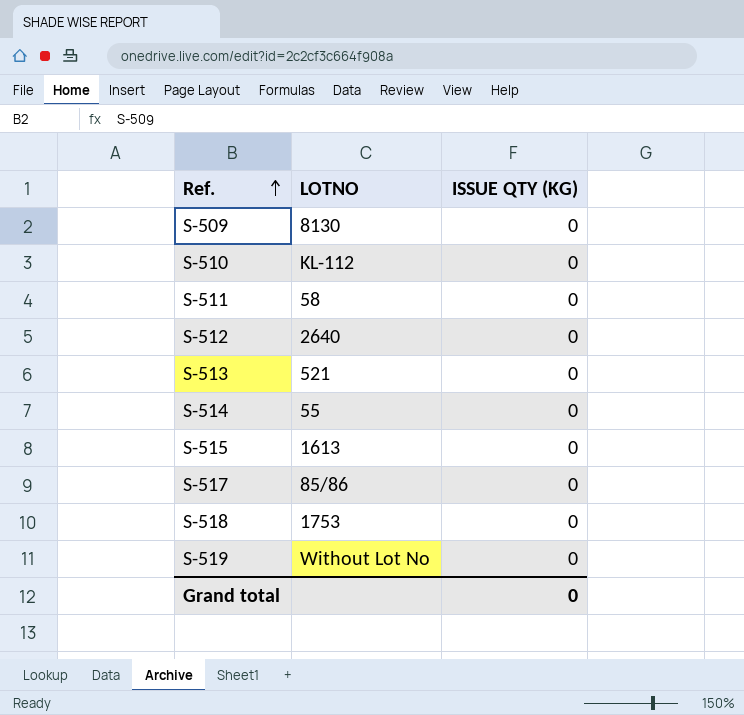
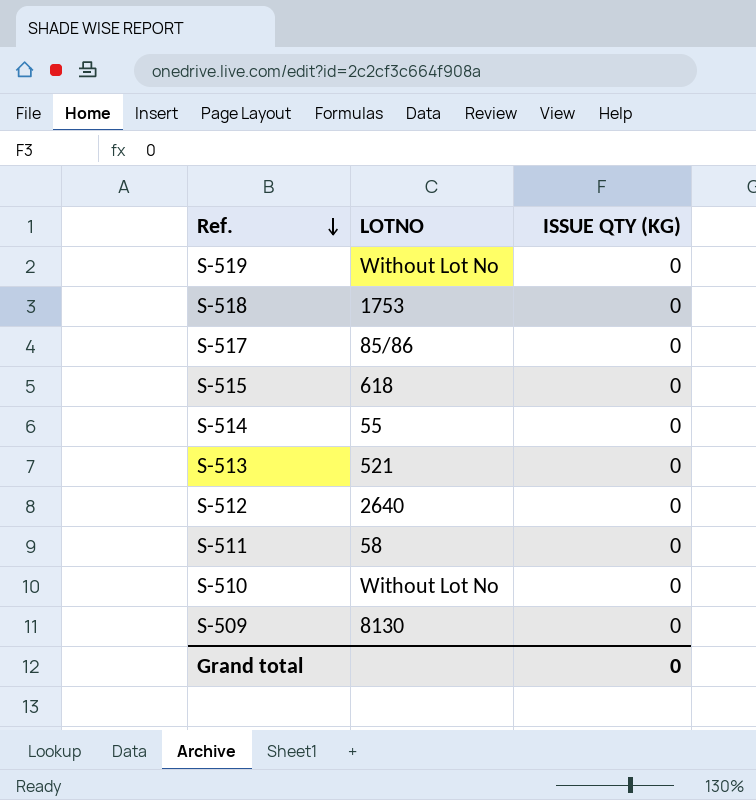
row order: Ref. ascending -> Ref. descending
S-515 | LOTNO: 1613 -> 618
S-510 | LOTNO: KL-112 -> Without Lot No

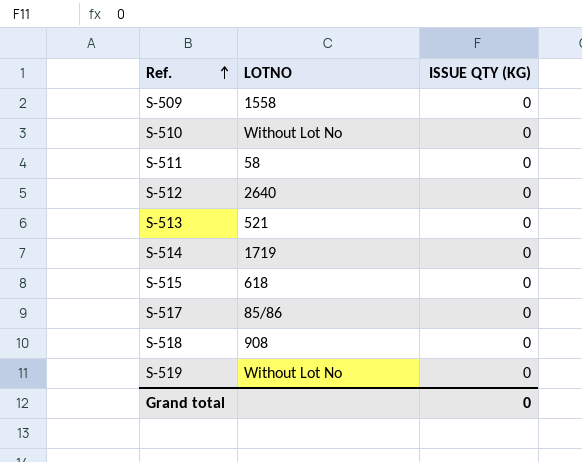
row order: Ref. descending -> Ref. ascending
S-509 | LOTNO: 8130 -> 1558
S-514 | LOTNO: 55 -> 1719
S-518 | LOTNO: 1753 -> 908

